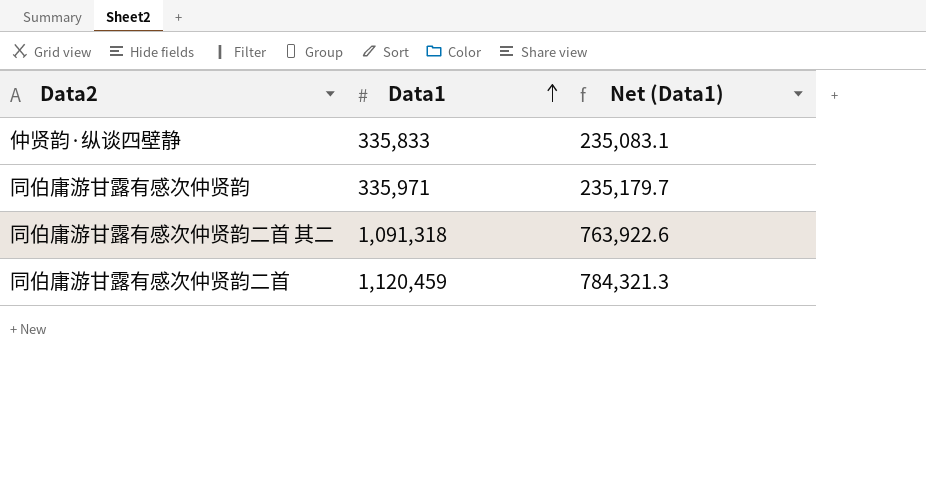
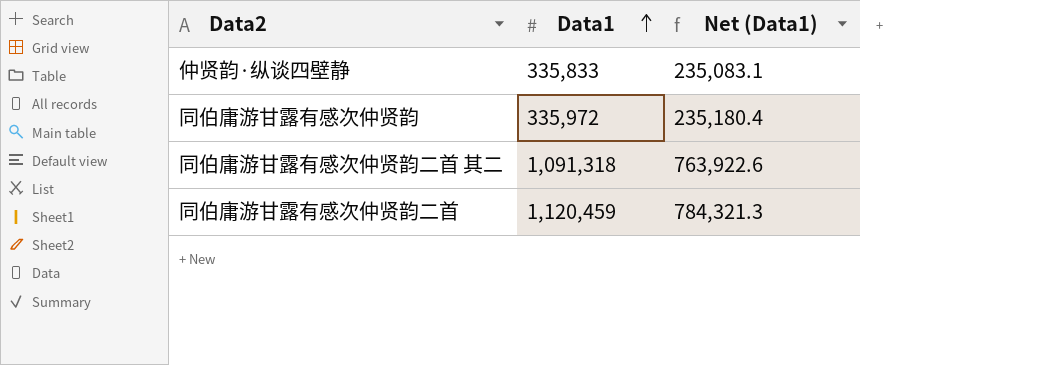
同伯庸游甘露有感次仲贤韵 | Data1: 335,971 -> 335,972
同伯庸游甘露有感次仲贤韵 | Net (Data1): 235,179.7 -> 235,180.4

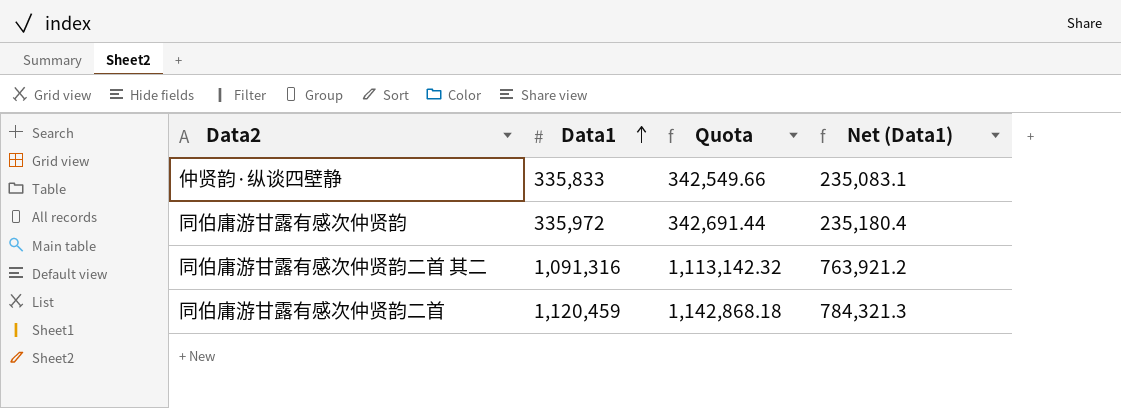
column Quota | formula: none -> [Data1] * 1.02
同伯庸游甘露有感次仲贤韵二首 其二 | Data1: 1,091,318 -> 1,091,316
同伯庸游甘露有感次仲贤韵二首 其二 | Net (Data1): 763,922.6 -> 763,921.2

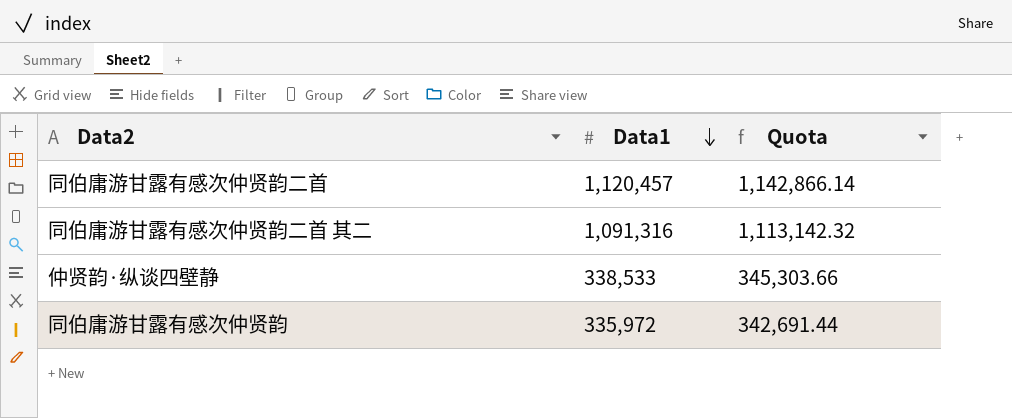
row order: Data1 ascending -> Data1 descending
column Net (Data1) | formula: [Data1] * 0.7 -> none
同伯庸游甘露有感次仲贤韵二首 | Data1: 1,120,459 -> 1,120,457
同伯庸游甘露有感次仲贤韵二首 | Quota: 1,142,868.18 -> 1,142,866.14
仲贤韵·纵谈四壁静 | Data1: 335,833 -> 338,533
仲贤韵·纵谈四壁静 | Quota: 342,549.66 -> 345,303.66

